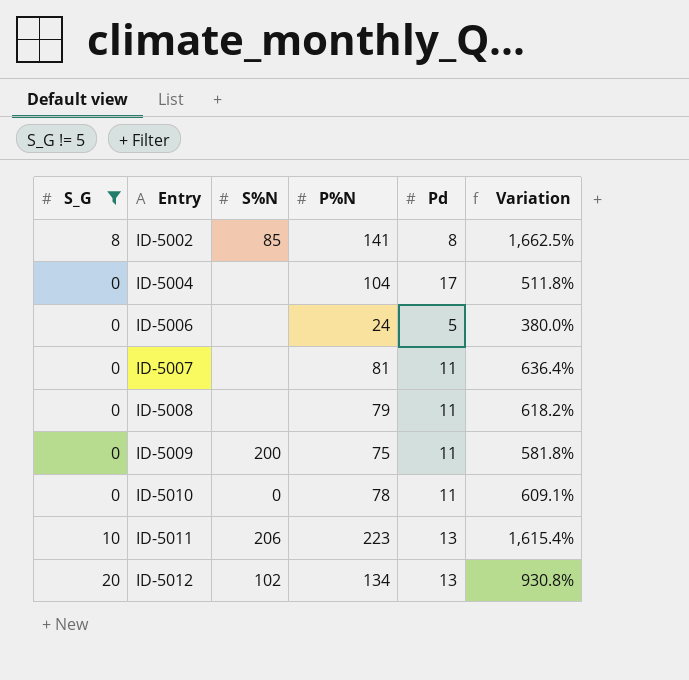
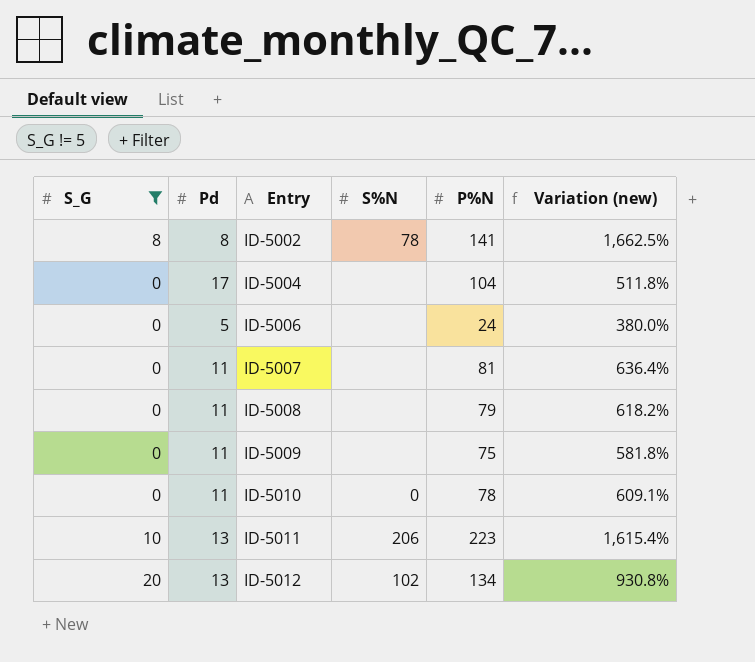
column Pd | position: 5 -> 2
column name: Variation -> Variation (new)
ID-5002 | S%N: 85 -> 78
ID-5009 | S%N: 200 -> none

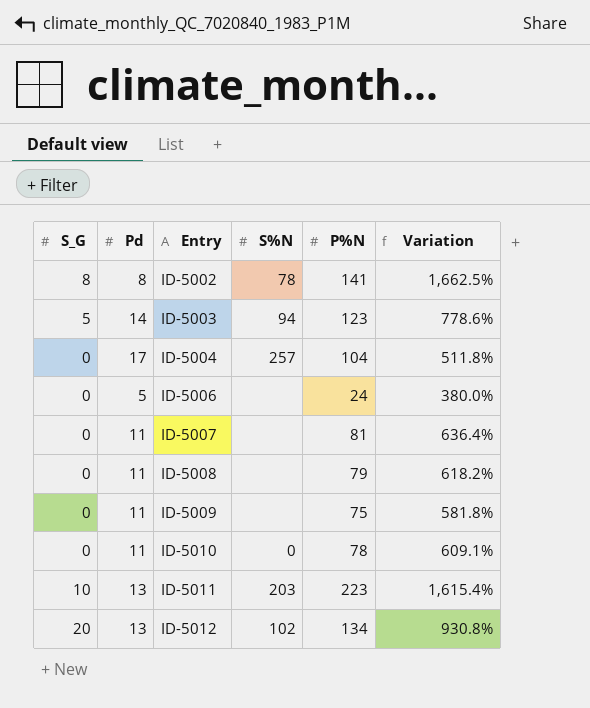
filter: S_G != 5 -> none
column name: Variation (new) -> Variation
ID-5004 | S%N: none -> 257
ID-5011 | S%N: 206 -> 203

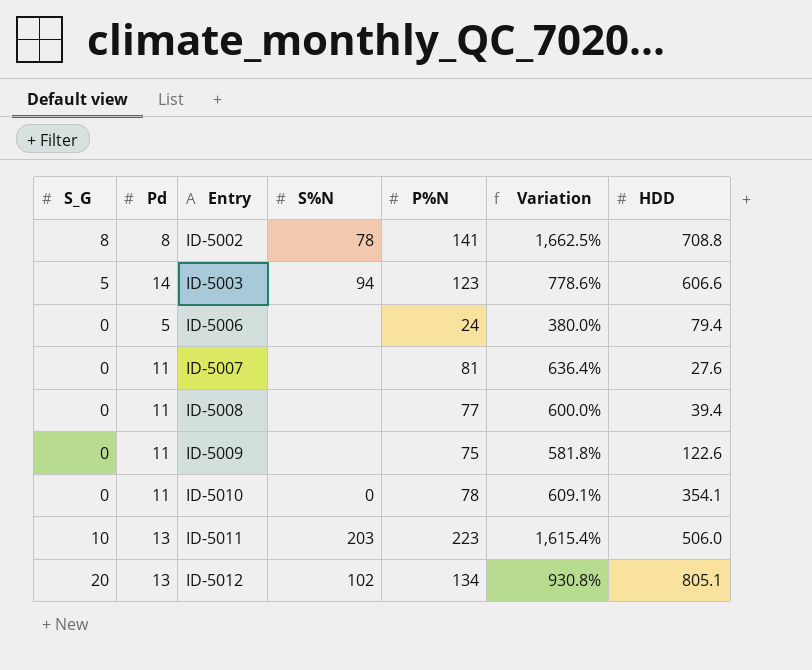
column HDD | position: none -> 7
row ID-5004: 0 | 17 | 257 | 104 | 511.8% -> none
ID-5008 | P%N: 79 -> 77
ID-5008 | Variation: 618.2% -> 600.0%

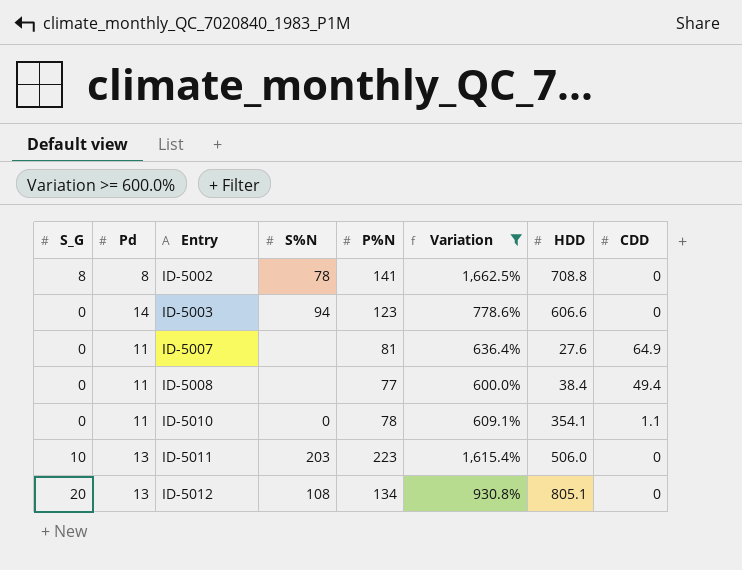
filter: none -> Variation >= 600.0%
column CDD | position: none -> 8
ID-5003 | S_G: 5 -> 0
ID-5008 | HDD: 39.4 -> 38.4
ID-5012 | S%N: 102 -> 108

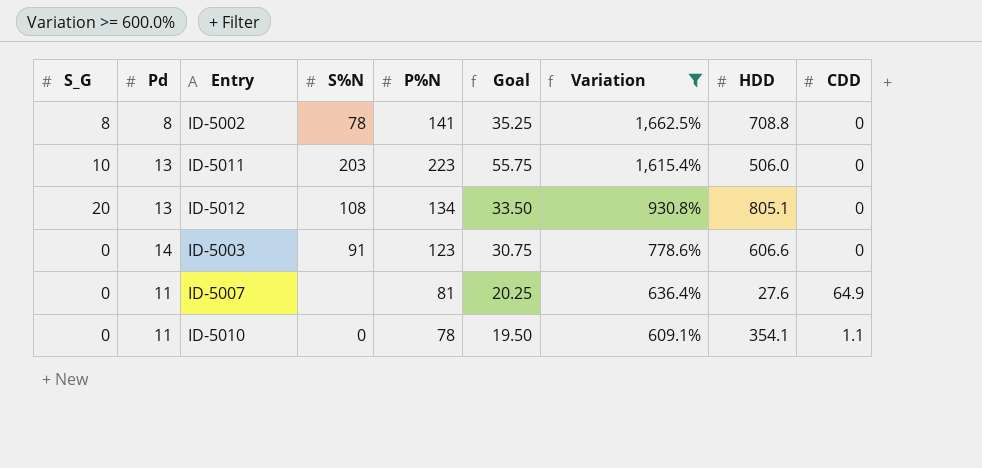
row order: Entry ascending -> Variation descending
column Goal | formula: none -> [P%N] * 0.25
row ID-5008: 0 | 11 | none | 77 | 600.0% | 38.4 | 49.4 -> none
ID-5003 | S%N: 94 -> 91

